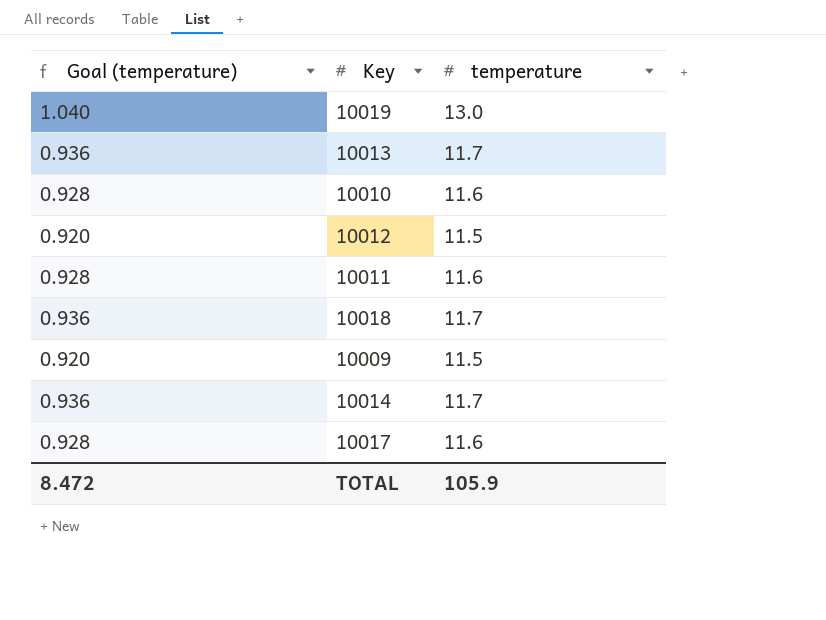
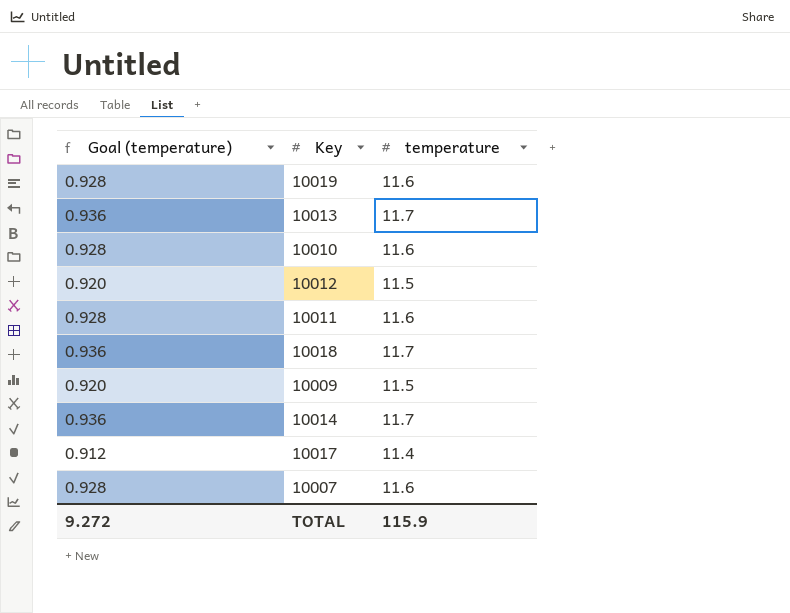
10019 | Goal (temperature): 1.040 -> 0.928
10019 | temperature: 13.0 -> 11.6
10017 | Goal (temperature): 0.928 -> 0.912
10017 | temperature: 11.6 -> 11.4
row 10007: none -> 0.928 | 11.6
TOTAL | Goal (temperature): 8.472 -> 9.272
TOTAL | temperature: 105.9 -> 115.9

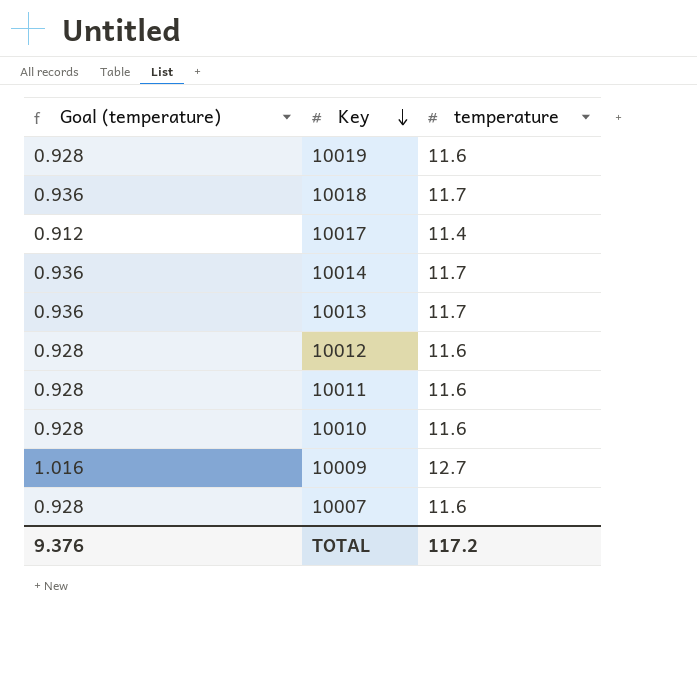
row order: none -> Key descending
10012 | Goal (temperature): 0.920 -> 0.928
10012 | temperature: 11.5 -> 11.6
10009 | Goal (temperature): 0.920 -> 1.016
10009 | temperature: 11.5 -> 12.7
TOTAL | Goal (temperature): 9.272 -> 9.376
TOTAL | temperature: 115.9 -> 117.2

